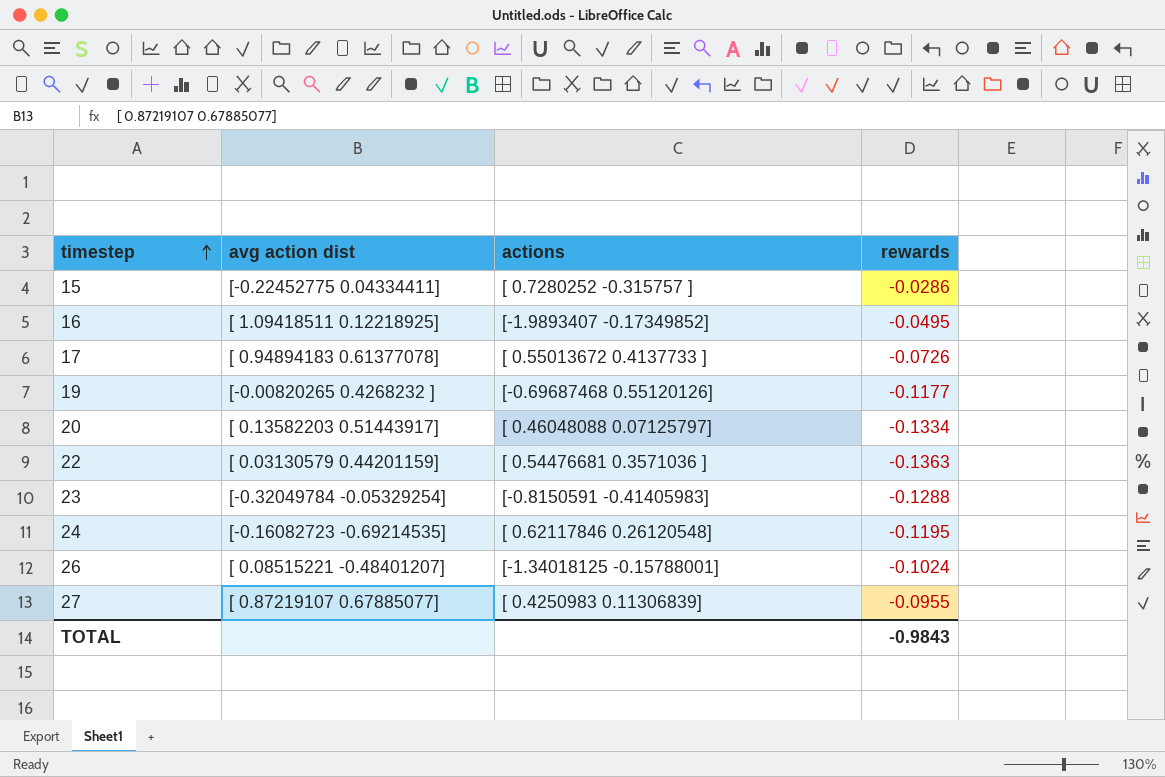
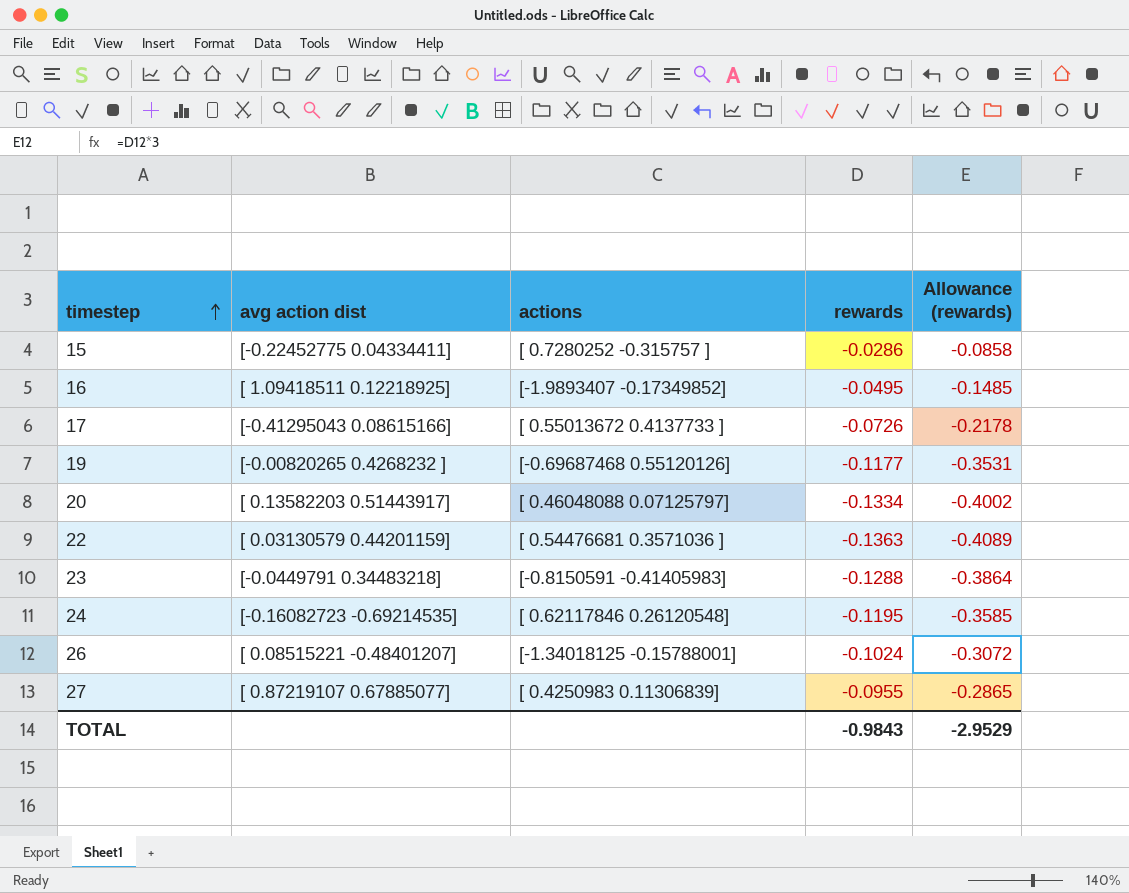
column Allowance (rewards) | formula: none -> [rewards] * 3
17 | avg action dist: [ 0.94894183 0.61377078] -> [-0.41295043 0.08615166]
23 | avg action dist: [-0.32049784 -0.05329254] -> [-0.0449791 0.34483218]

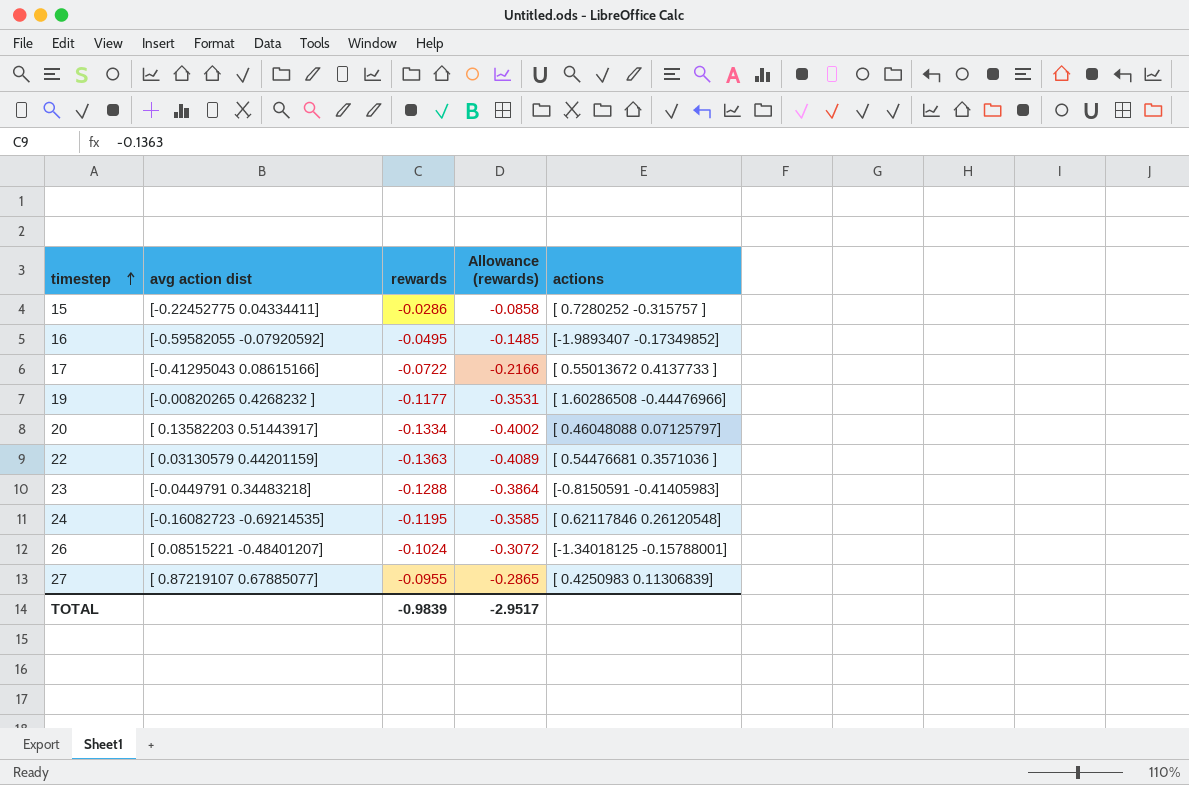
column actions | position: 3 -> 5
16 | avg action dist: [ 1.09418511 0.12218925] -> [-0.59582055 -0.07920592]
17 | rewards: -0.0726 -> -0.0722
17 | Allowance (rewards): -0.2178 -> -0.2166
19 | actions: [-0.69687468 0.55120126] -> [ 1.60286508 -0.44476966]
TOTAL | rewards: -0.9843 -> -0.9839
TOTAL | Allowance (rewards): -2.9529 -> -2.9517

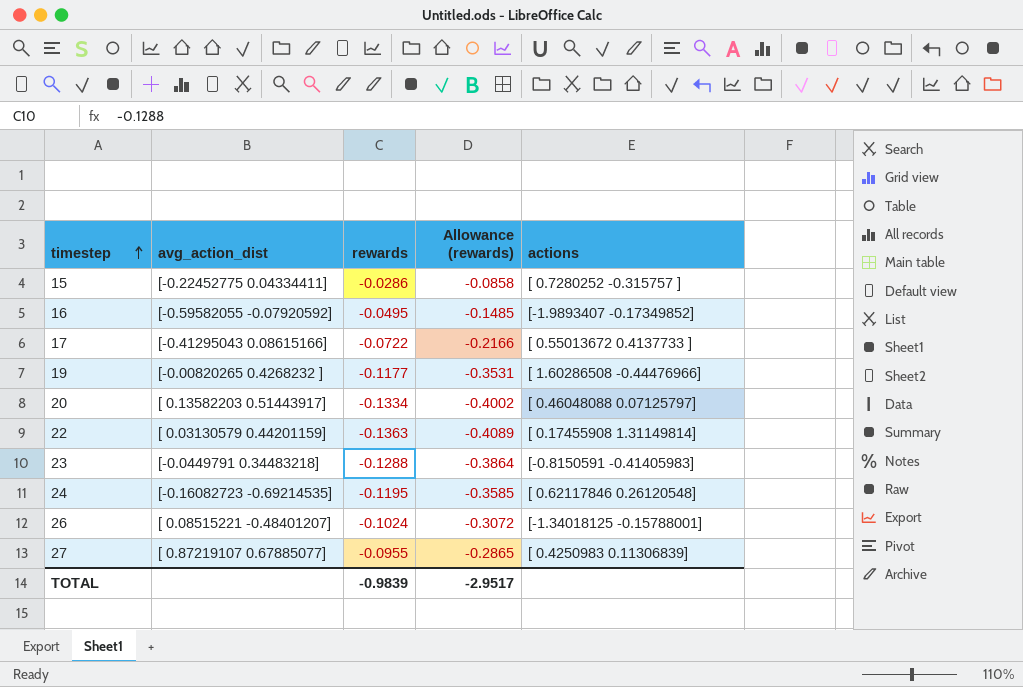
column name: avg action dist -> avg_action_dist
22 | actions: [ 0.54476681 0.3571036 ] -> [ 0.17455908 1.31149814]

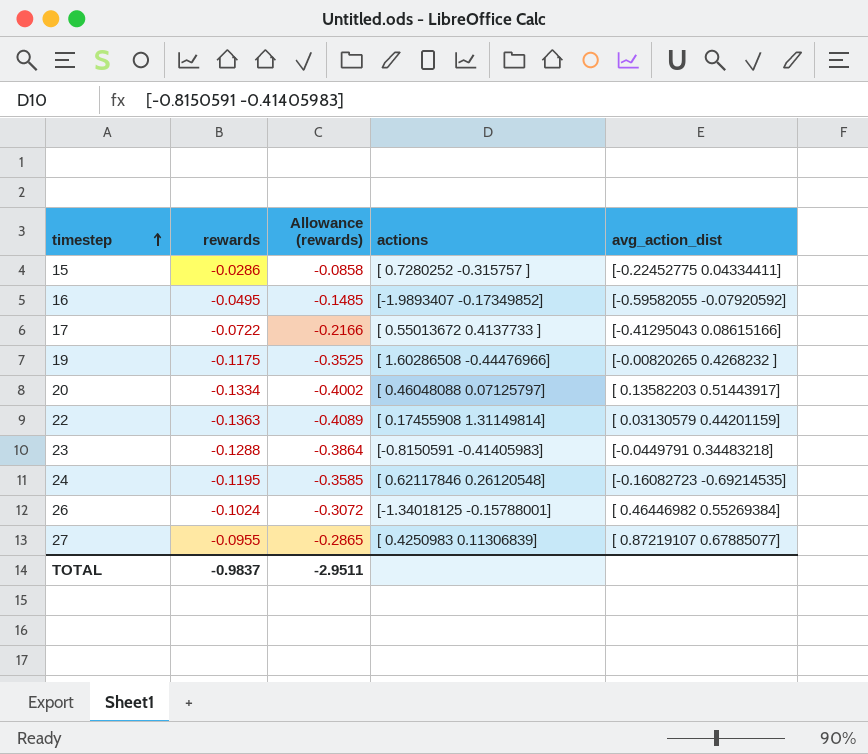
column avg_action_dist | position: 2 -> 5
19 | rewards: -0.1177 -> -0.1175
19 | Allowance (rewards): -0.3531 -> -0.3525
26 | avg_action_dist: [ 0.08515221 -0.48401207] -> [ 0.46446982 0.55269384]
TOTAL | rewards: -0.9839 -> -0.9837
TOTAL | Allowance (rewards): -2.9517 -> -2.9511

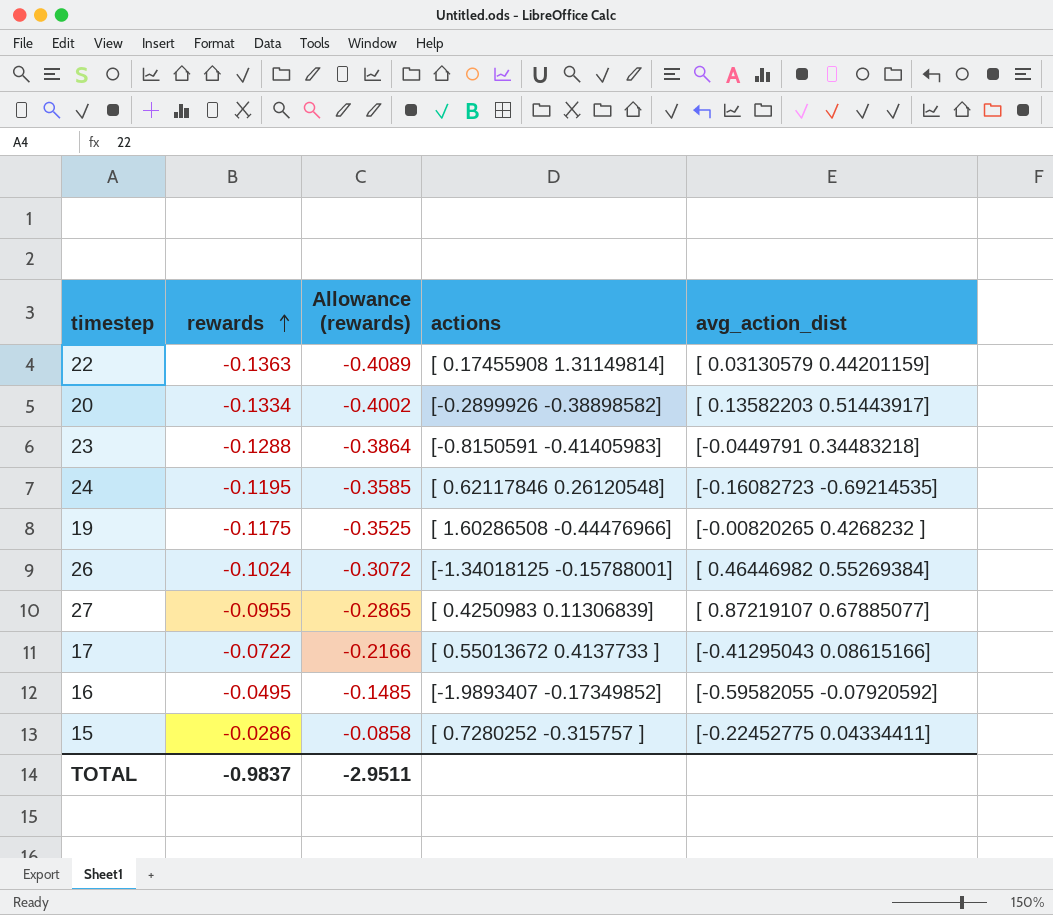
row order: timestep ascending -> rewards ascending
20 | actions: [ 0.46048088 0.07125797] -> [-0.2899926 -0.38898582]

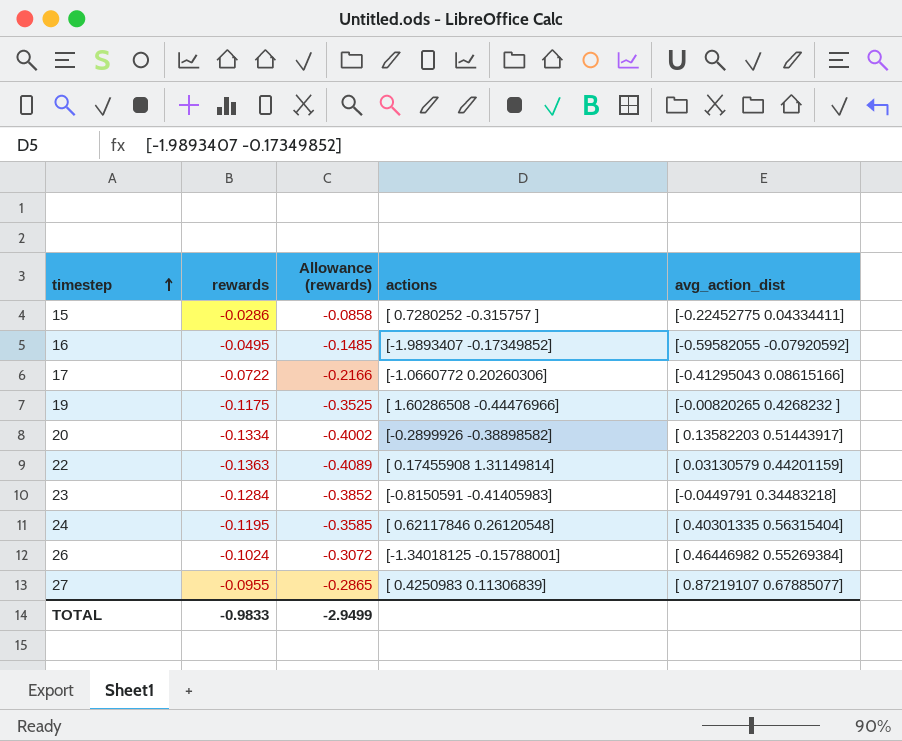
row order: rewards ascending -> timestep ascending
17 | actions: [ 0.55013672 0.4137733 ] -> [-1.0660772 0.20260306]
23 | rewards: -0.1288 -> -0.1284
23 | Allowance (rewards): -0.3864 -> -0.3852
24 | avg_action_dist: [-0.16082723 -0.69214535] -> [ 0.40301335 0.56315404]
TOTAL | rewards: -0.9837 -> -0.9833
TOTAL | Allowance (rewards): -2.9511 -> -2.9499

